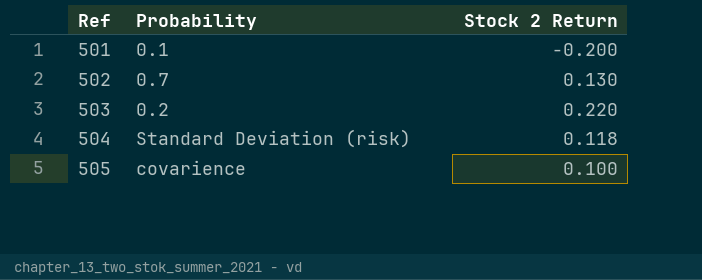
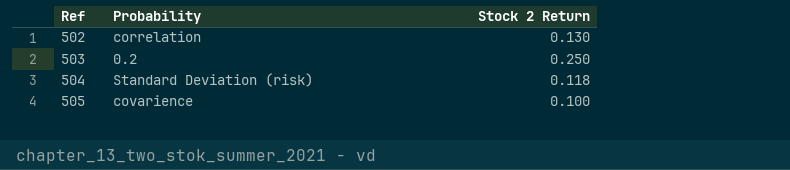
row 501: 0.1 | -0.200 -> none
502 | Probability: 0.7 -> correlation
503 | Stock 2 Return: 0.220 -> 0.250

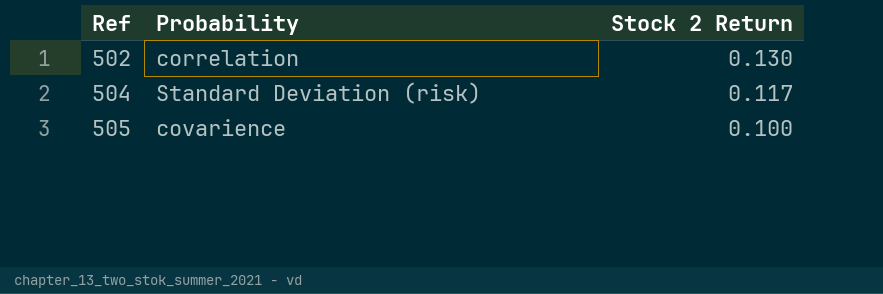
row 503: 0.2 | 0.250 -> none
504 | Stock 2 Return: 0.118 -> 0.117

